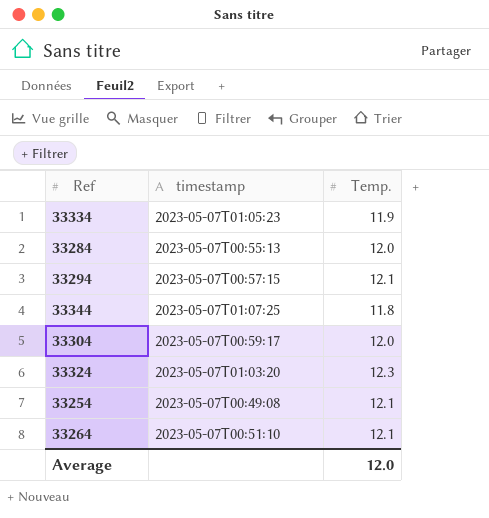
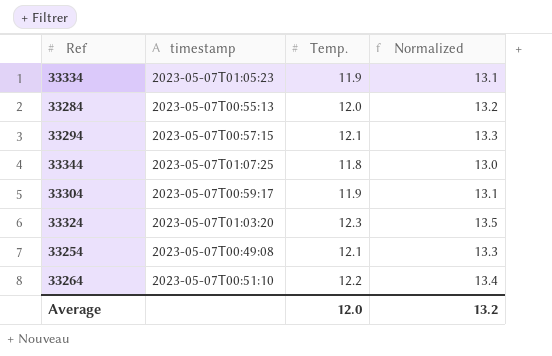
column Normalized | formula: none -> [Temp.] * 1.1
33304 | Temp.: 12.0 -> 11.9
33264 | Temp.: 12.1 -> 12.2

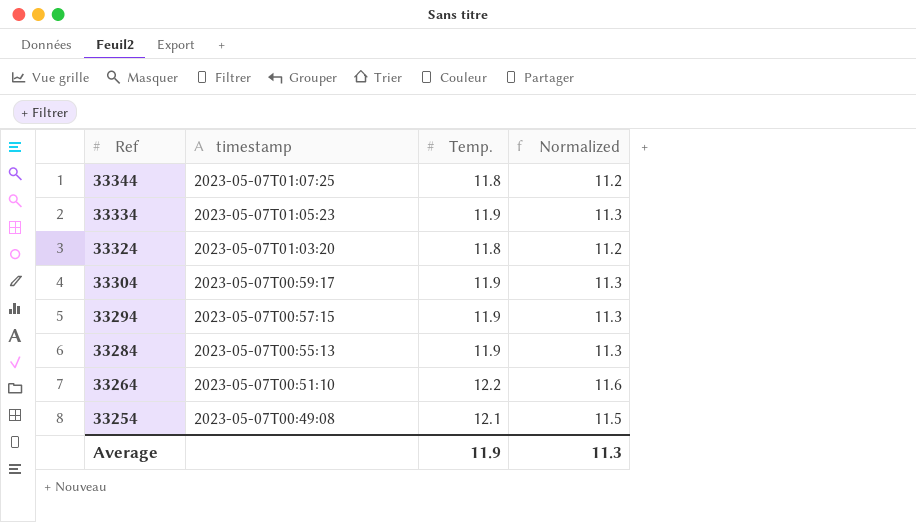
row order: none -> Ref descending
column Normalized | formula: [Temp.] * 1.1 -> [Temp.] * 0.95
33324 | Temp.: 12.3 -> 11.8
33294 | Temp.: 12.1 -> 11.9
33284 | Temp.: 12.0 -> 11.9
Average | Temp.: 12.0 -> 11.9
Average | Normalized: 13.2 -> 11.3

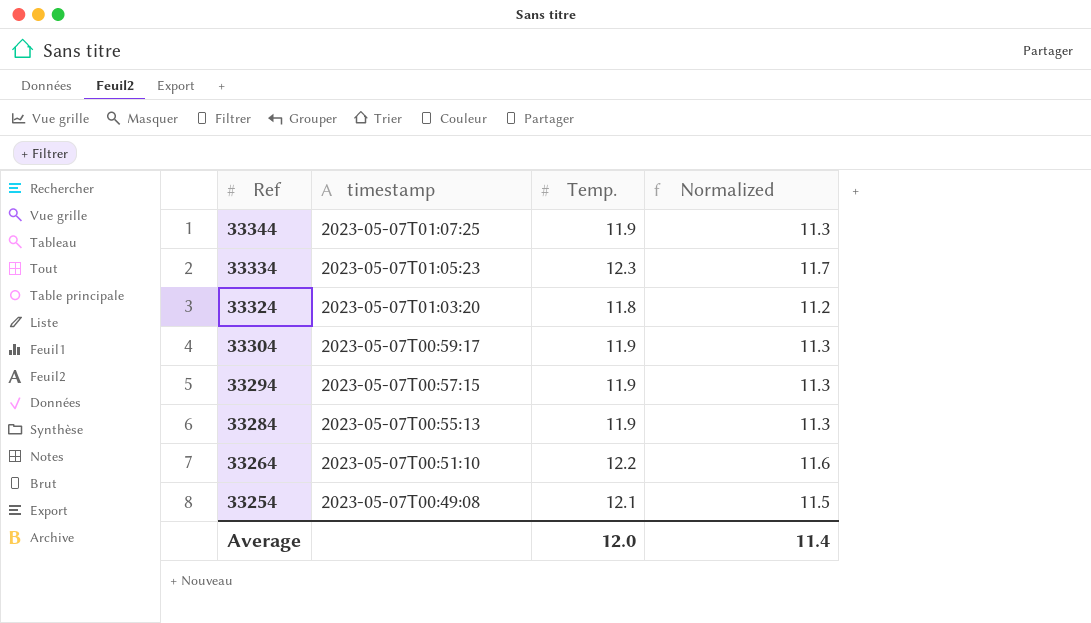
33344 | Temp.: 11.8 -> 11.9
33344 | Normalized: 11.2 -> 11.3
33334 | Temp.: 11.9 -> 12.3
33334 | Normalized: 11.3 -> 11.7
Average | Temp.: 11.9 -> 12.0
Average | Normalized: 11.3 -> 11.4

